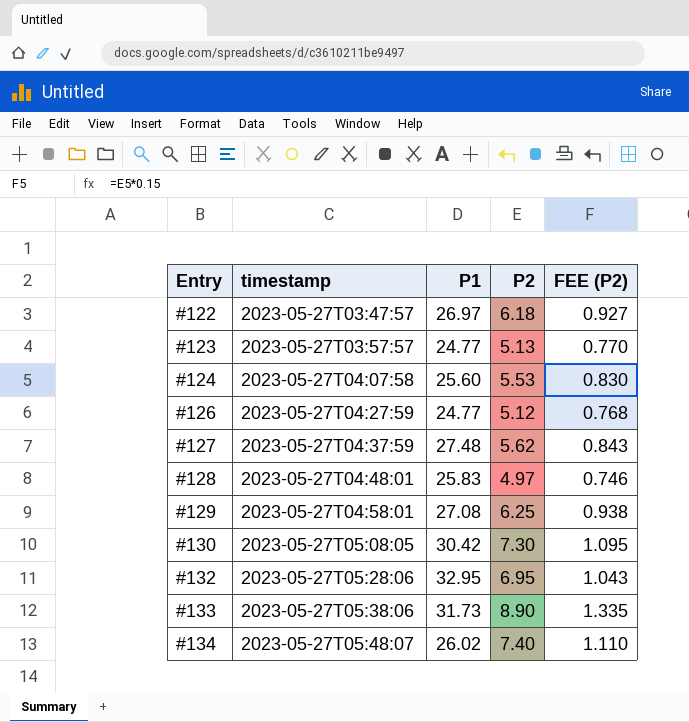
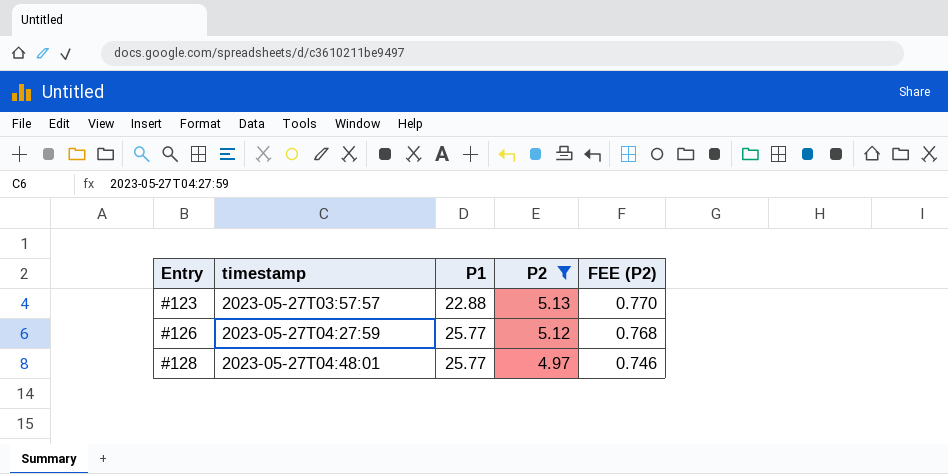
filter: none -> P2 <= 5.13
#123 | P1: 24.77 -> 22.88
#126 | P1: 24.77 -> 25.77
#128 | P1: 25.83 -> 25.77

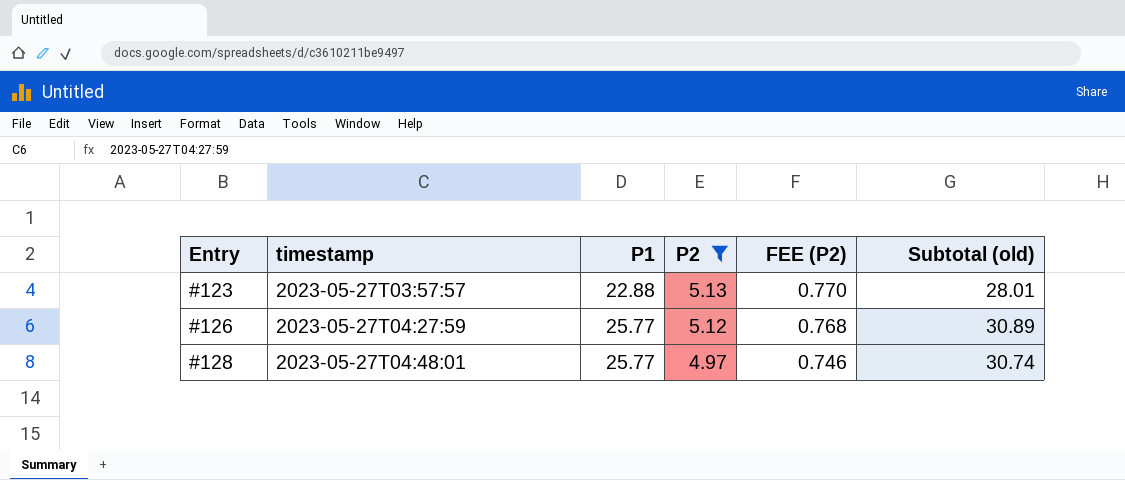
column Subtotal (old) | formula: none -> [P1] + [P2]

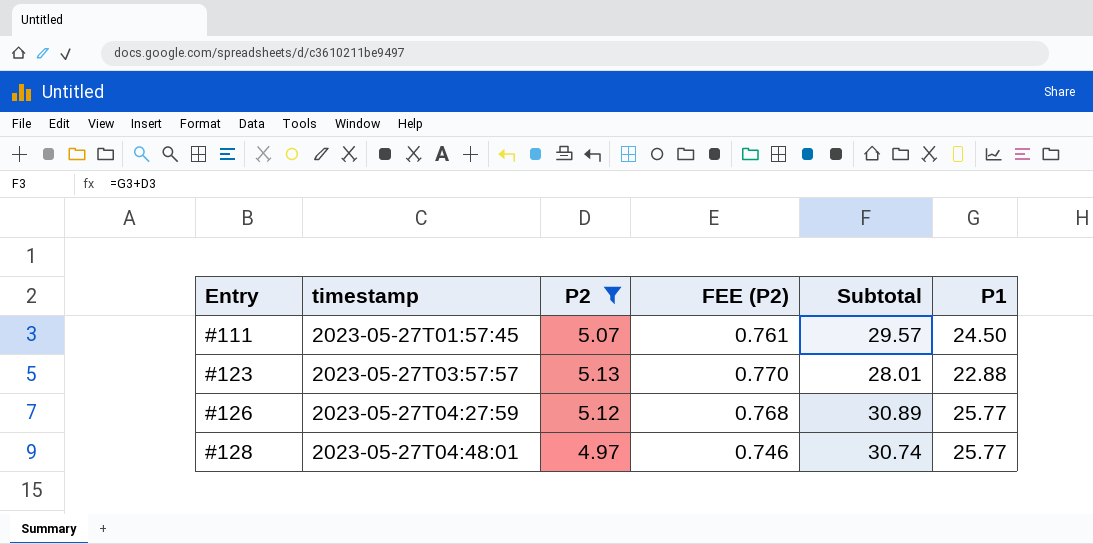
column name: Subtotal (old) -> Subtotal
column P1 | position: 3 -> 6
row #111: none -> 2023-05-27T01:57:45 | 5.07 | 0.761 | 29.57 | 24.50

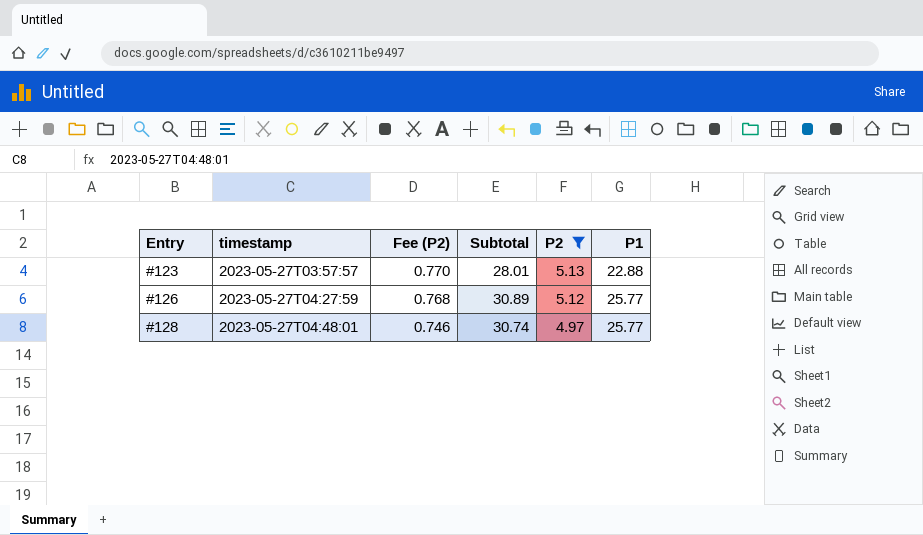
column name: FEE (P2) -> Fee (P2)
column P2 | position: 3 -> 5
row #111: 2023-05-27T01:57:45 | 5.07 | 0.761 | 29.57 | 24.50 -> none

